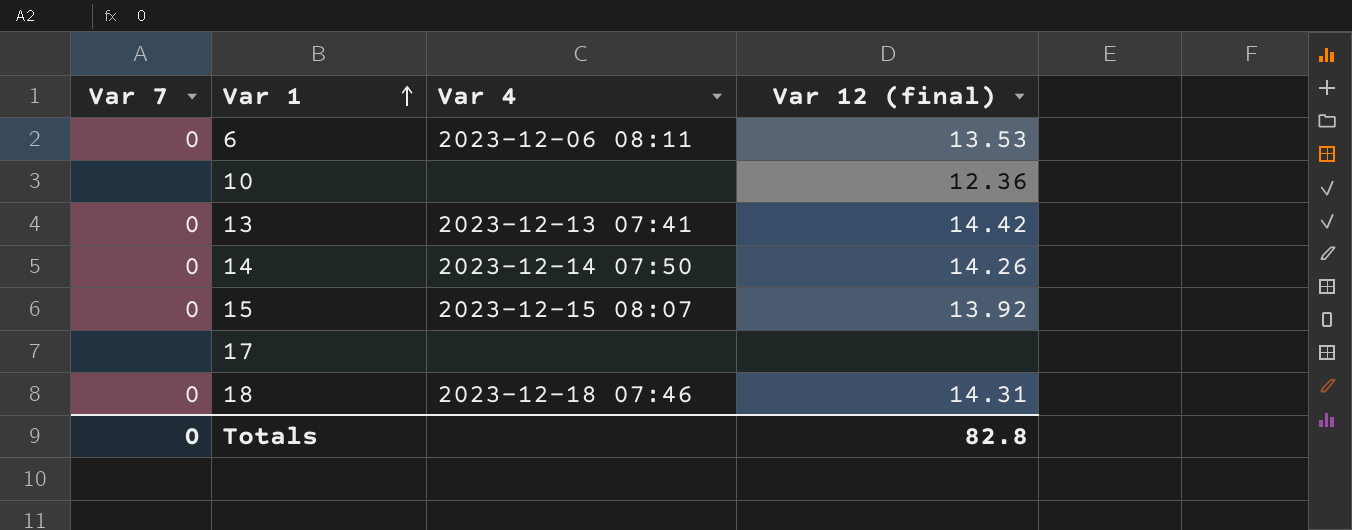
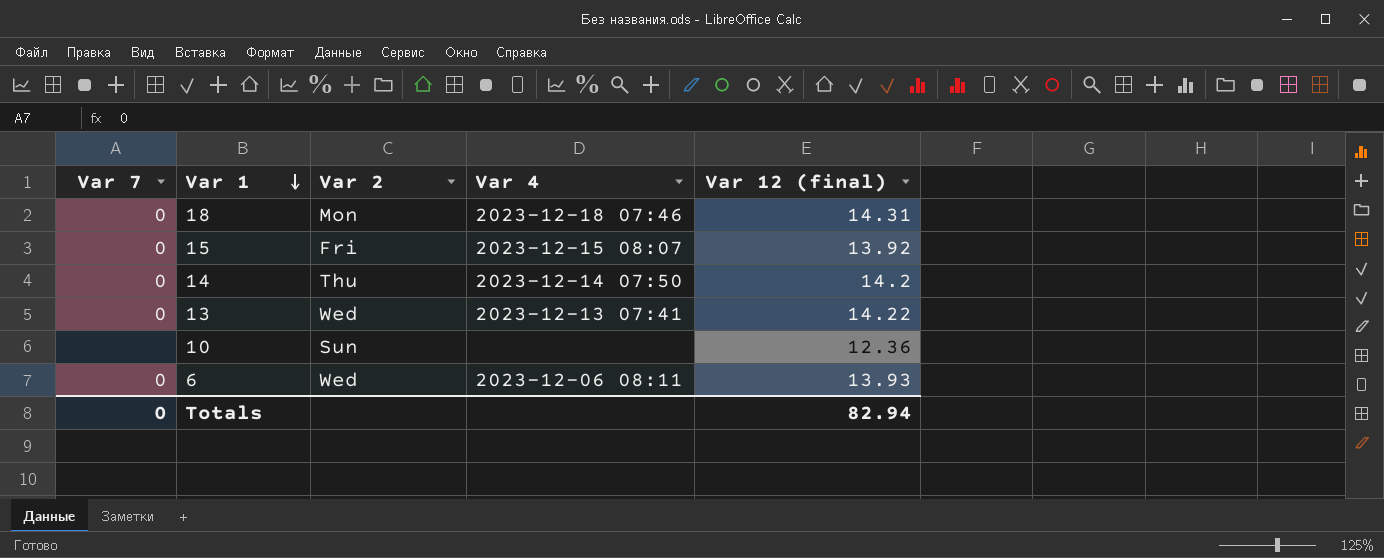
row order: Var 1 ascending -> Var 1 descending
column Var 2 | position: none -> 3
row 17: none | none | none -> none
14 | Var 12 (final): 14.26 -> 14.2
13 | Var 12 (final): 14.42 -> 14.22
6 | Var 12 (final): 13.53 -> 13.93
Totals | Var 12 (final): 82.8 -> 82.94

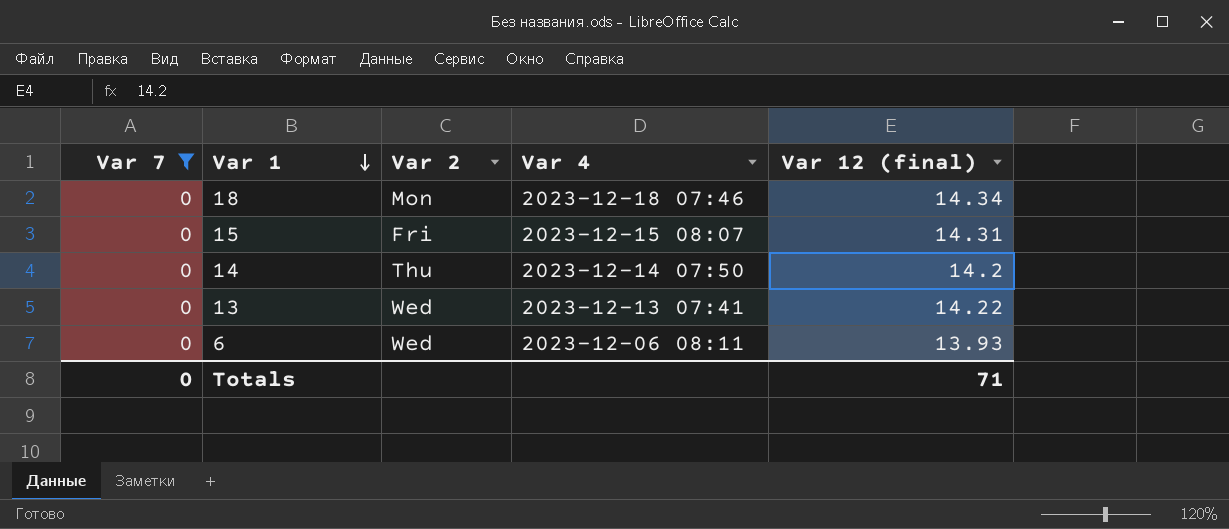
filter: none -> Var 7 = 0
18 | Var 12 (final): 14.31 -> 14.34
15 | Var 12 (final): 13.92 -> 14.31
Totals | Var 12 (final): 82.94 -> 71

